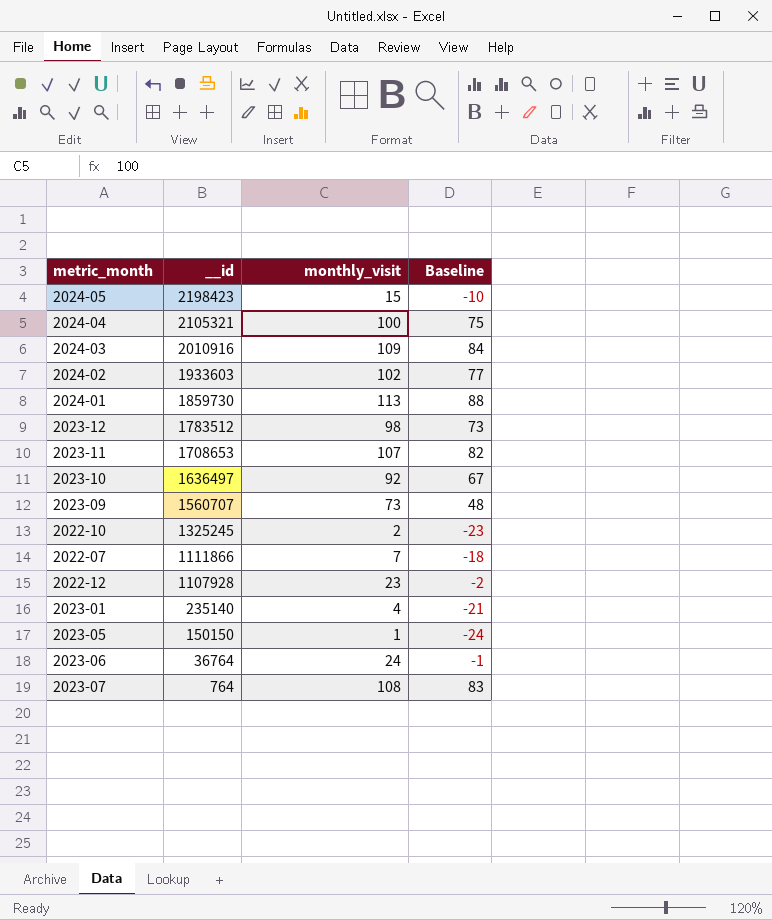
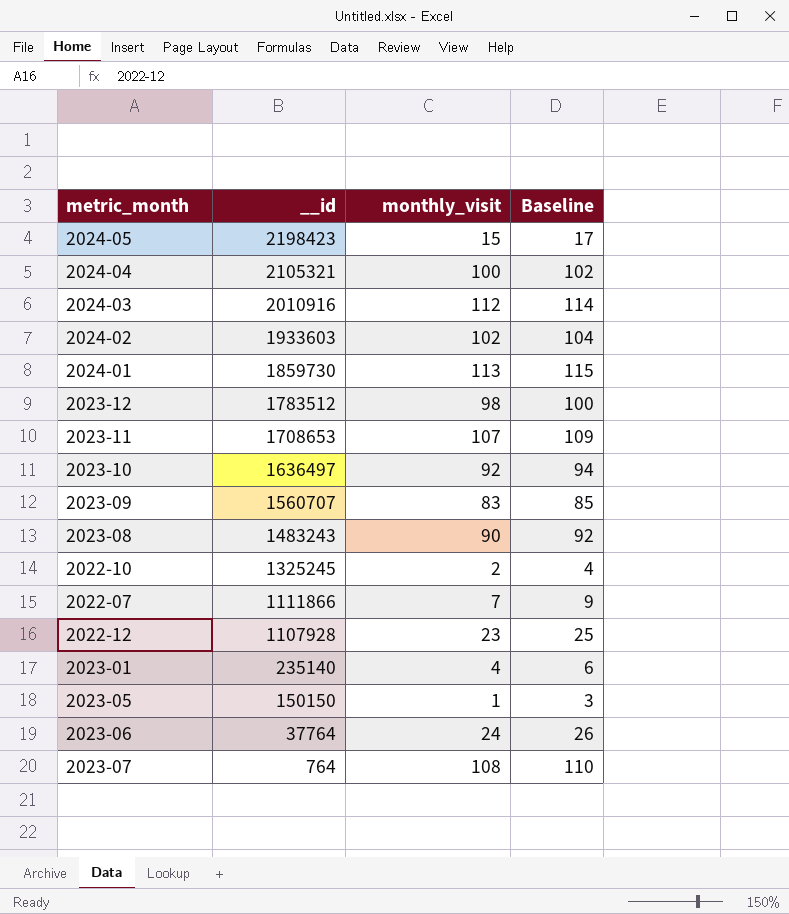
column Baseline | formula: [monthly_visit] - 25 -> [monthly_visit] + 2
2024-03 | monthly_visit: 109 -> 112
2023-09 | monthly_visit: 73 -> 83
row 2023-08: none -> 1483243 | 90 | 92
2023-06 | __id: 36764 -> 37764

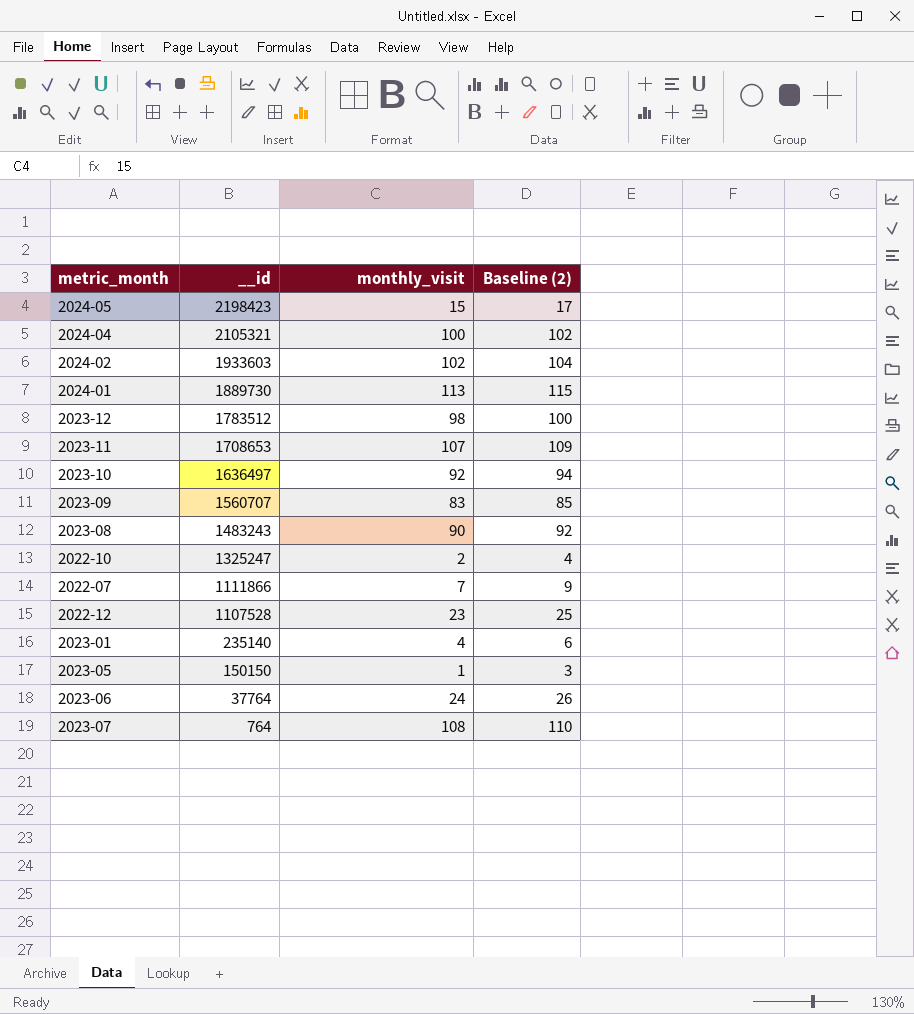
column name: Baseline -> Baseline (2)
row 2024-03: 2010916 | 112 | 114 -> none
2024-01 | __id: 1859730 -> 1889730
2022-10 | __id: 1325245 -> 1325247
2022-12 | __id: 1107928 -> 1107528

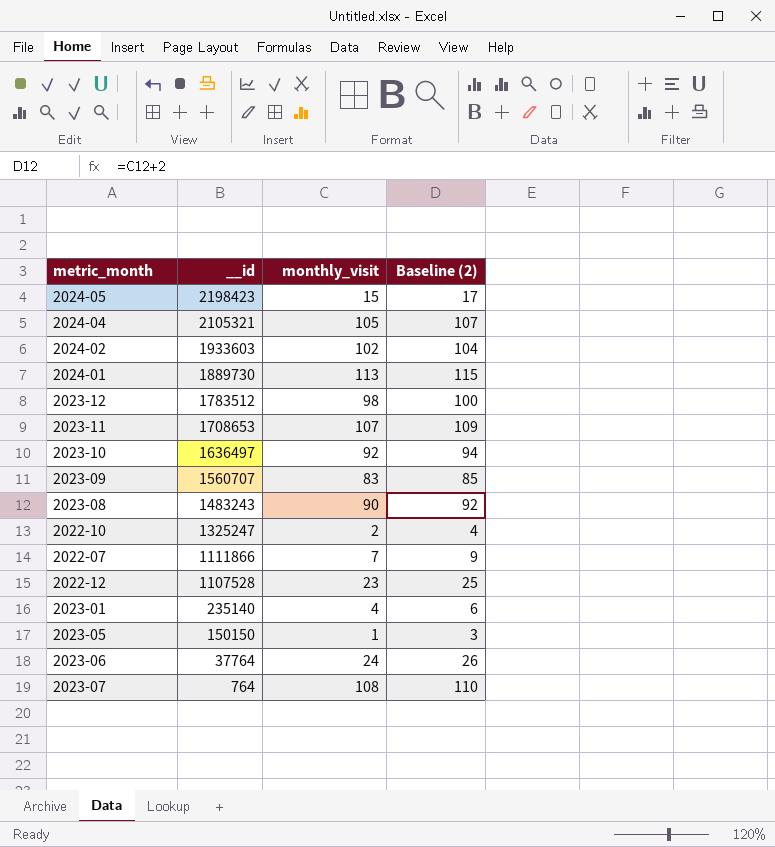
2024-04 | monthly_visit: 100 -> 105
2024-04 | Baseline (2): 102 -> 107

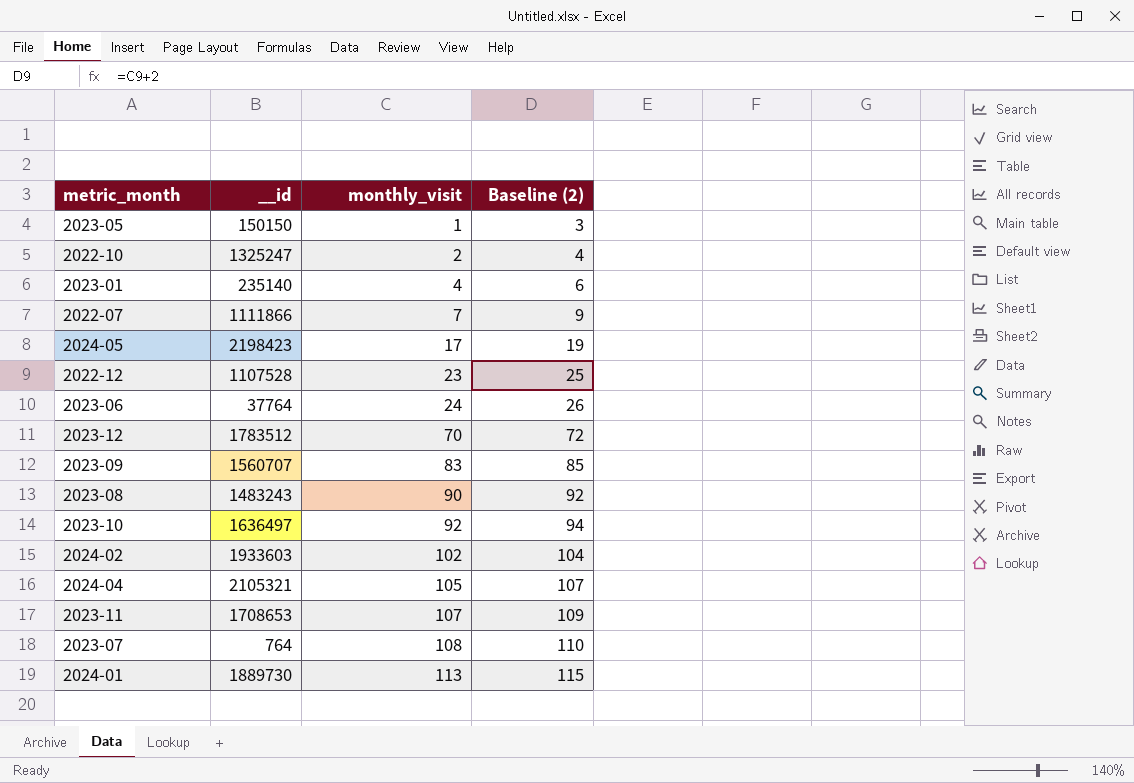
row order: __id descending -> monthly_visit ascending
2024-05 | monthly_visit: 15 -> 17
2024-05 | Baseline (2): 17 -> 19
2023-12 | monthly_visit: 98 -> 70
2023-12 | Baseline (2): 100 -> 72

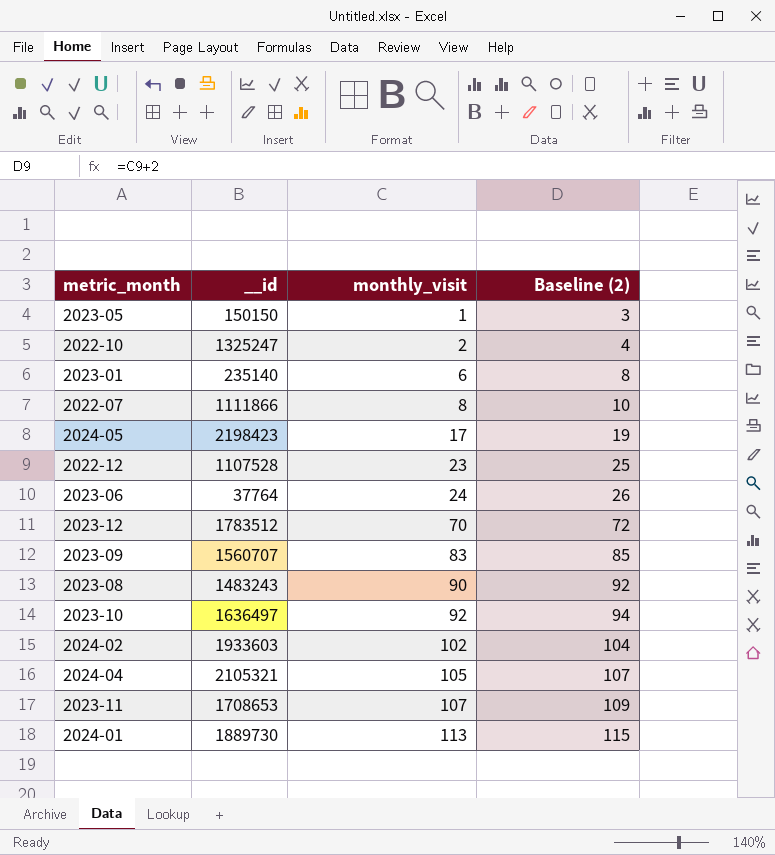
row 2023-07: 764 | 108 | 110 -> none
2023-01 | monthly_visit: 4 -> 6
2023-01 | Baseline (2): 6 -> 8
2022-07 | monthly_visit: 7 -> 8
2022-07 | Baseline (2): 9 -> 10

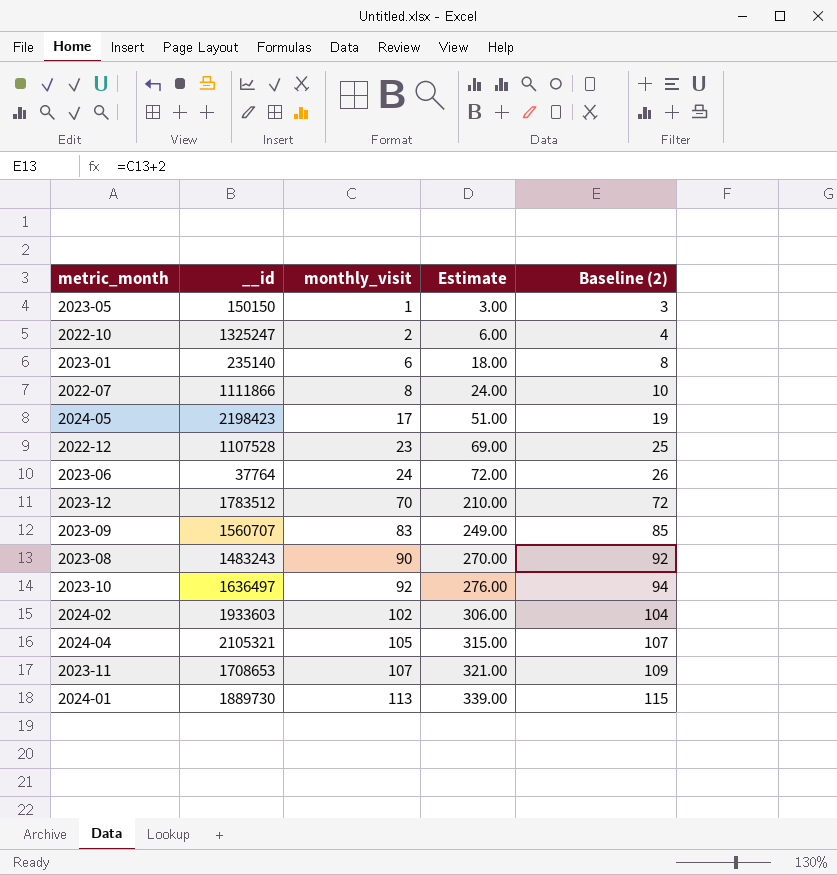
column Estimate | formula: none -> [monthly_visit] * 3

